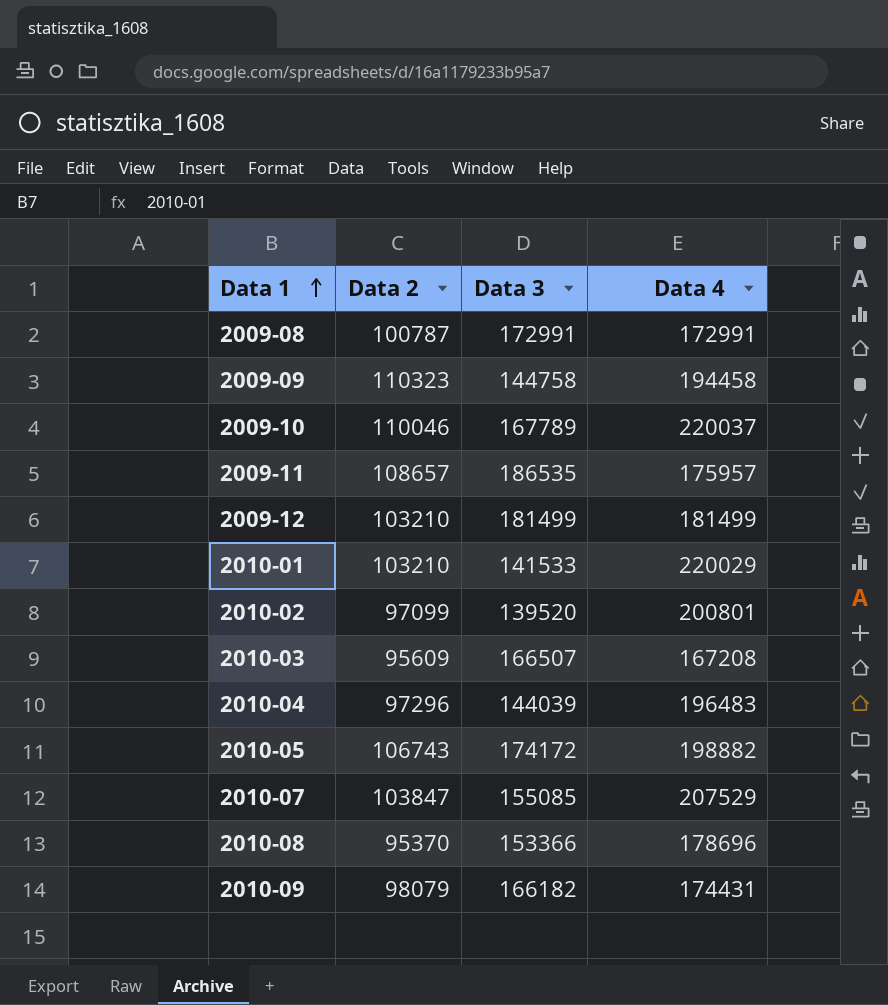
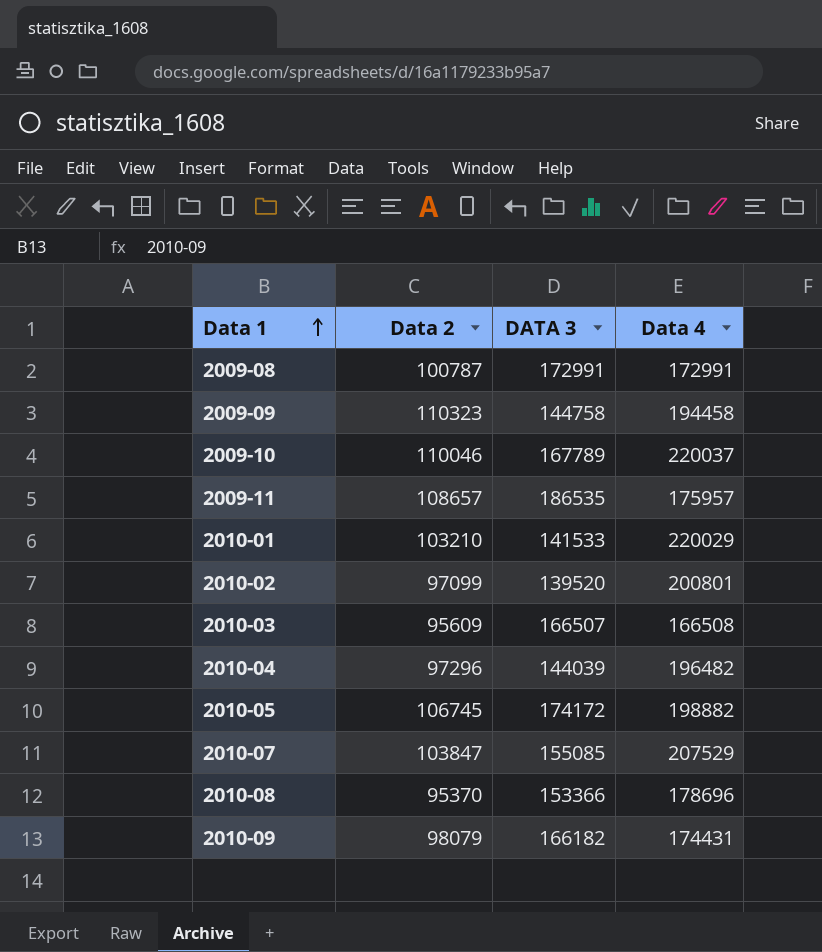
column name: Data 3 -> DATA 3
row 2009-12: 103210 | 181499 | 181499 -> none
2010-03 | Data 4: 167208 -> 166508
2010-04 | Data 4: 196483 -> 196482
2010-05 | Data 2: 106743 -> 106745

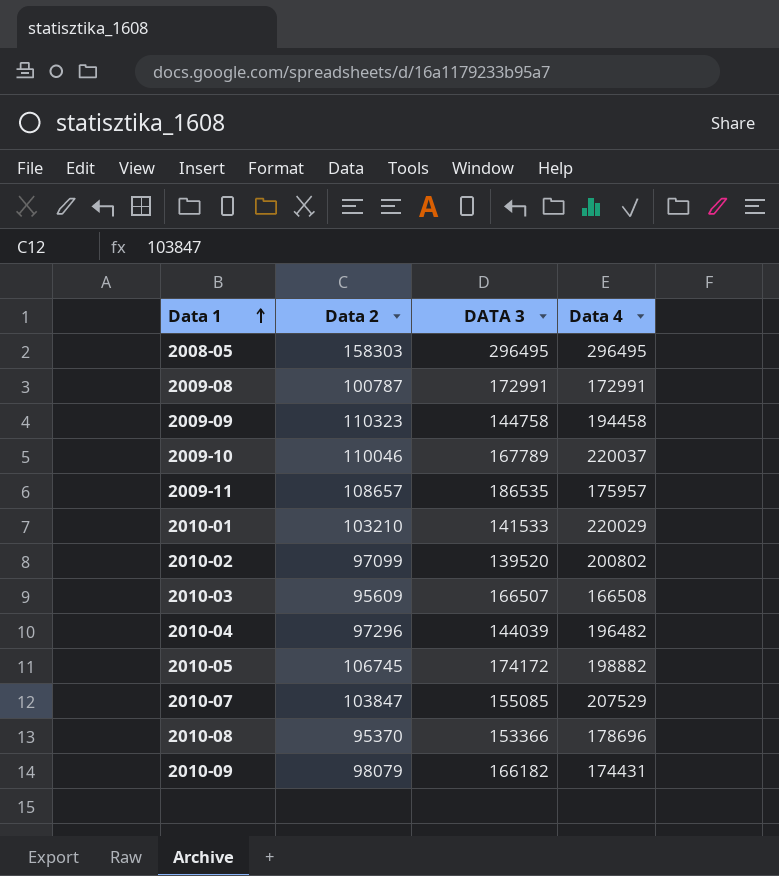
row 2008-05: none -> 158303 | 296495 | 296495
2010-02 | Data 4: 200801 -> 200802

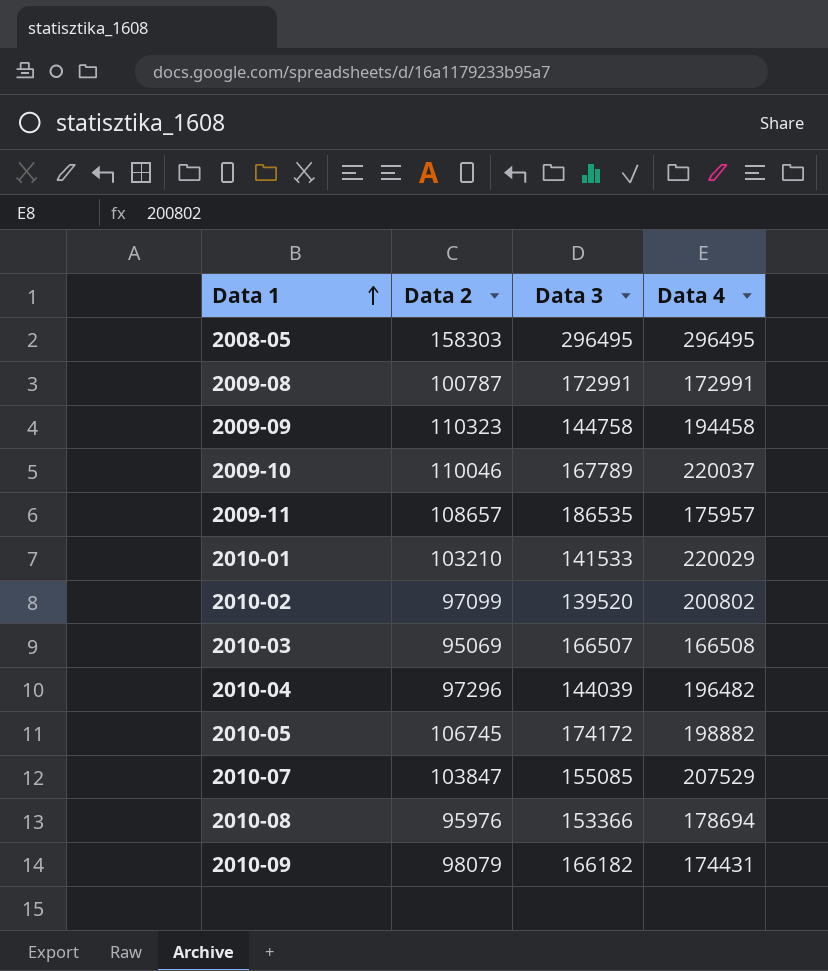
column name: DATA 3 -> Data 3
2010-03 | Data 2: 95609 -> 95069
2010-08 | Data 2: 95370 -> 95976
2010-08 | Data 4: 178696 -> 178694

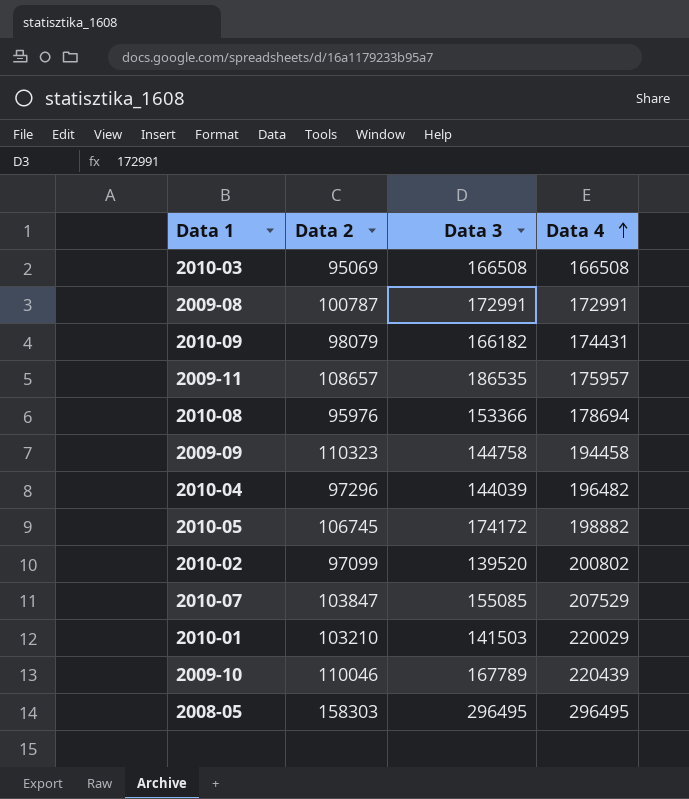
row order: Data 1 ascending -> Data 4 ascending
2010-03 | Data 3: 166507 -> 166508
2010-01 | Data 3: 141533 -> 141503
2009-10 | Data 4: 220037 -> 220439

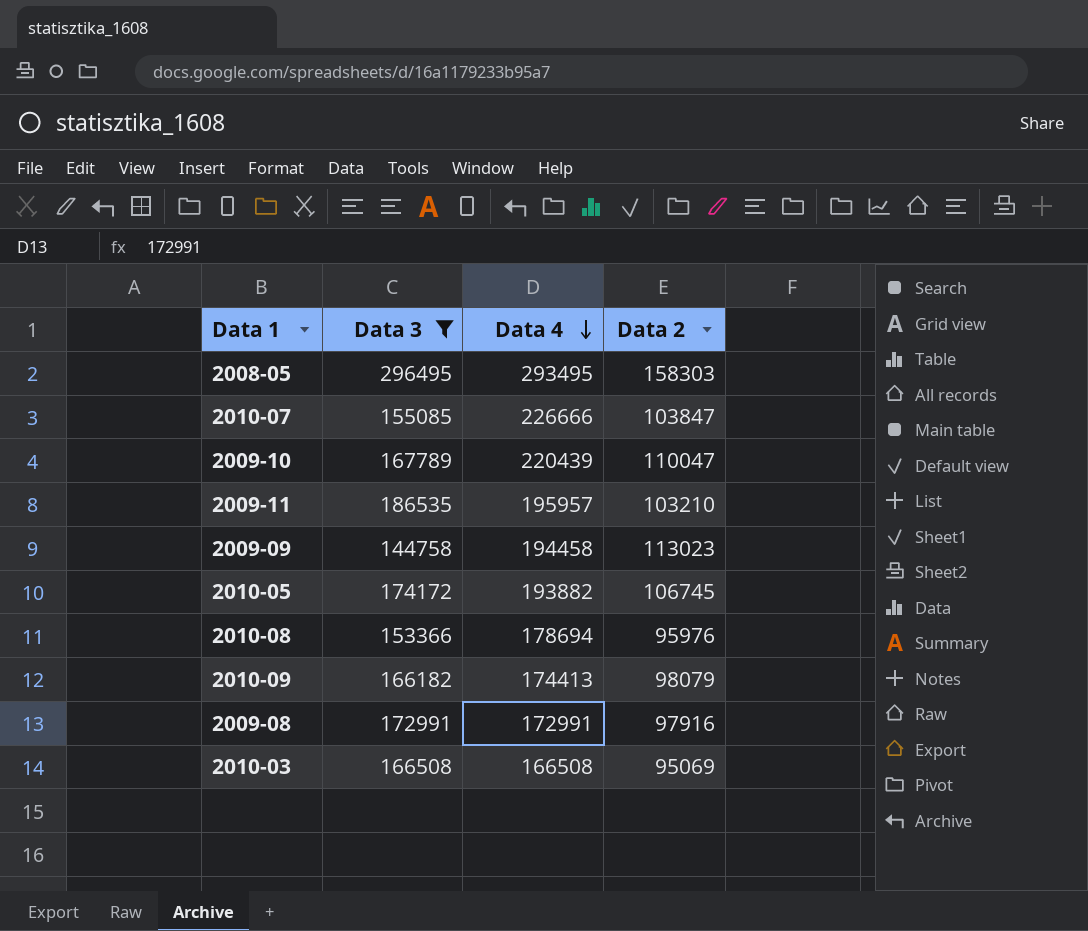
filter: none -> Data 3 >= 144758
row order: Data 4 ascending -> Data 4 descending
column Data 2 | position: 2 -> 4
2008-05 | Data 4: 296495 -> 293495
2010-07 | Data 4: 207529 -> 226666
2009-10 | Data 2: 110046 -> 110047
2009-11 | Data 4: 175957 -> 195957
2009-11 | Data 2: 108657 -> 103210
2009-09 | Data 2: 110323 -> 113023
2010-05 | Data 4: 198882 -> 193882
2010-09 | Data 4: 174431 -> 174413
2009-08 | Data 2: 100787 -> 97916

